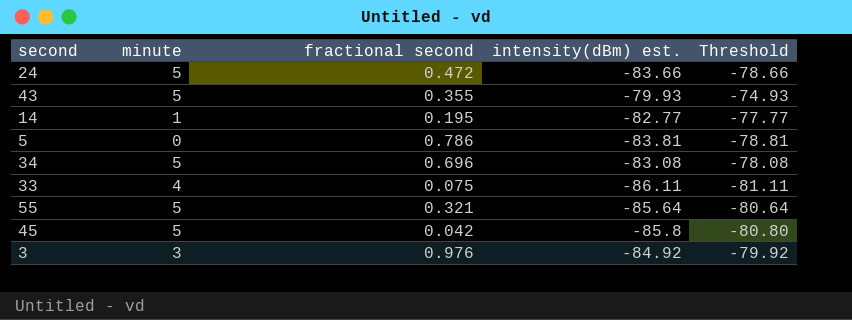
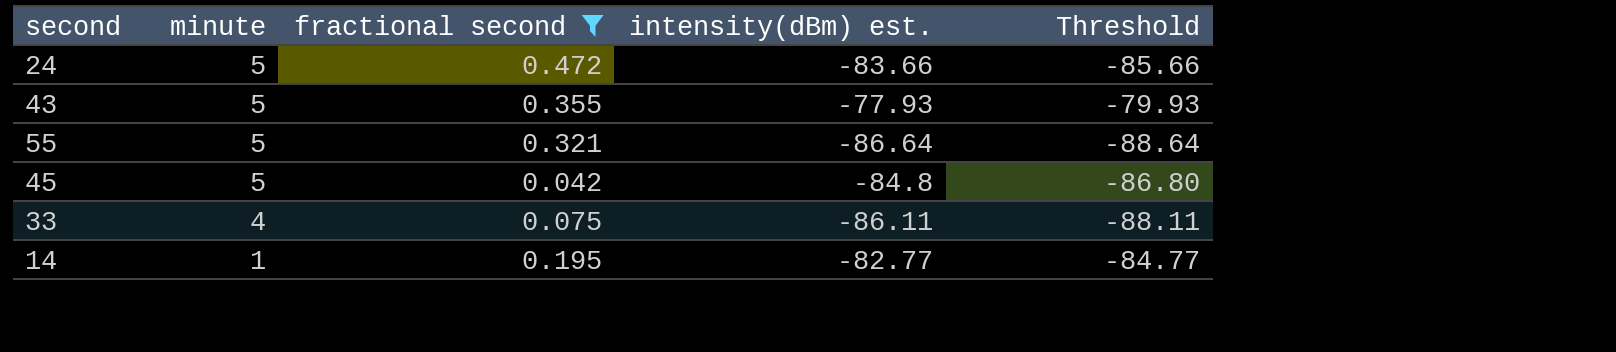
filter: none -> fractional second <= 0.472
row order: none -> minute descending
column Threshold | formula: [intensity(dBm) est.] + 5 -> [intensity(dBm) est.] - 2
43 | intensity(dBm) est.: -79.93 -> -77.93
55 | intensity(dBm) est.: -85.64 -> -86.64
45 | intensity(dBm) est.: -85.8 -> -84.8

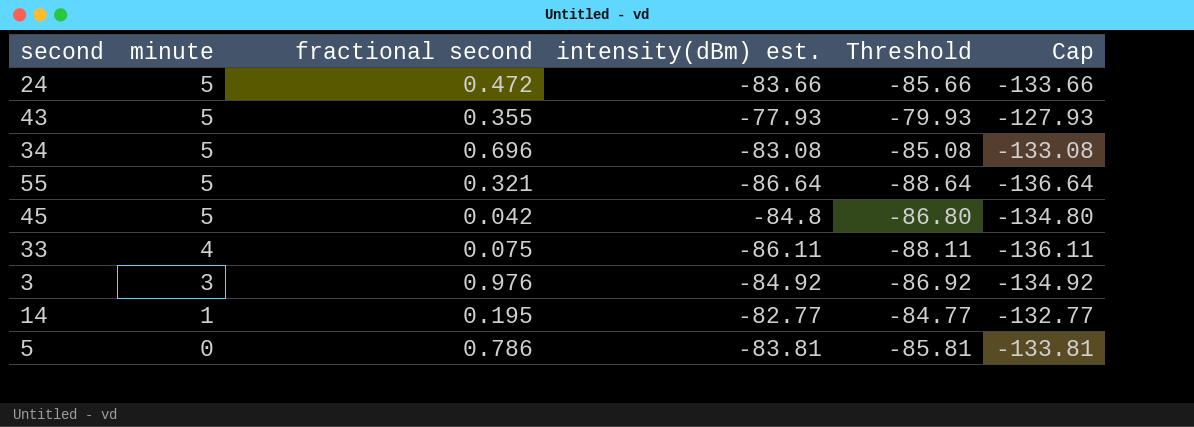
filter: fractional second <= 0.472 -> none
column Cap | formula: none -> [intensity(dBm) est.] - 50

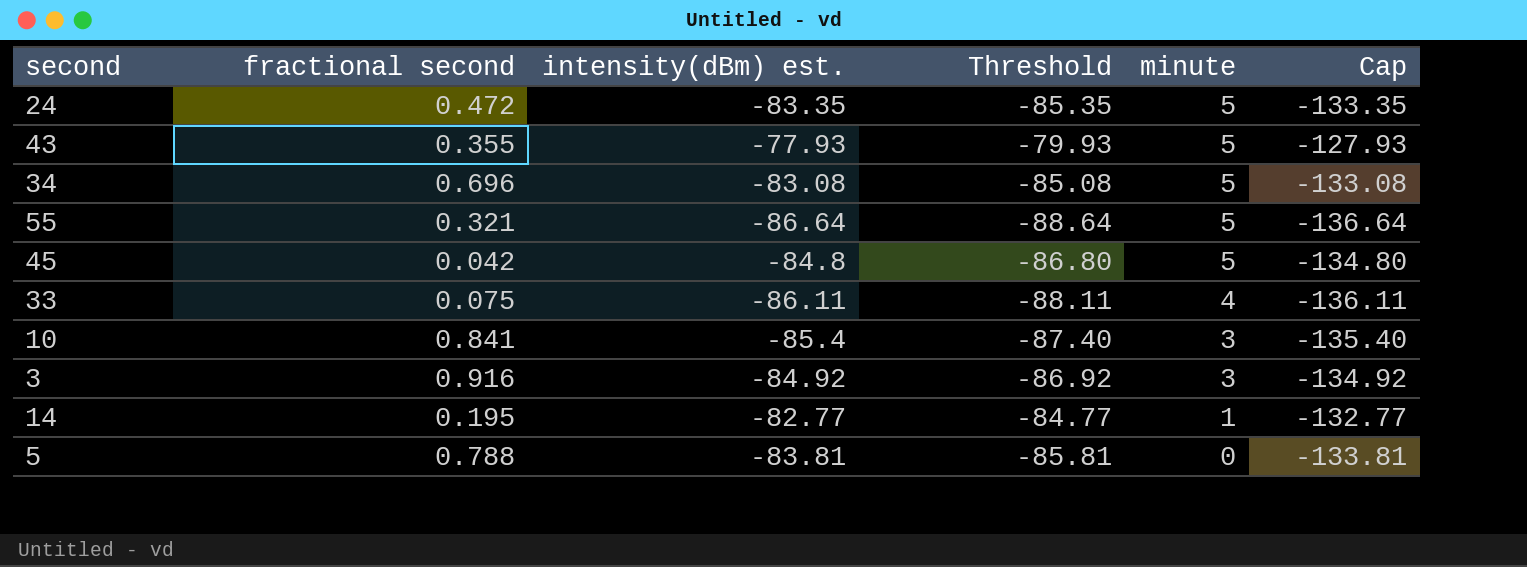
column minute | position: 2 -> 5
24 | intensity(dBm) est.: -83.66 -> -83.35
24 | Threshold: -85.66 -> -85.35
24 | Cap: -133.66 -> -133.35
row 10: none -> 0.841 | -85.4 | -87.40 | 3 | -135.40
3 | fractional second: 0.976 -> 0.916
5 | fractional second: 0.786 -> 0.788

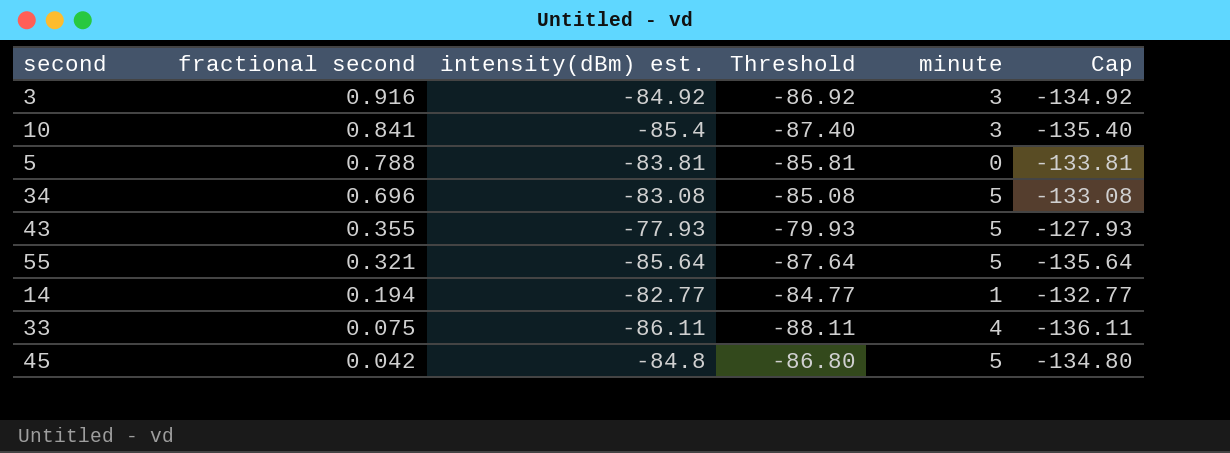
row order: minute descending -> fractional second descending
row 24: 0.472 | -83.35 | -85.35 | 5 | -133.35 -> none
55 | intensity(dBm) est.: -86.64 -> -85.64
55 | Threshold: -88.64 -> -87.64
55 | Cap: -136.64 -> -135.64
14 | fractional second: 0.195 -> 0.194

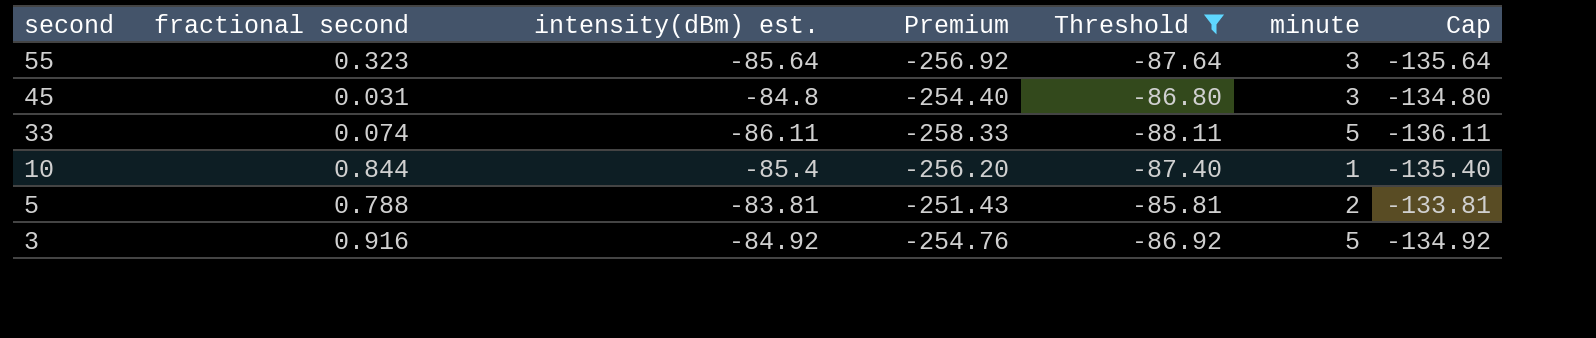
filter: none -> Threshold <= -85.81
row order: fractional second descending -> second descending
column Premium | formula: none -> [intensity(dBm) est.] * 3
55 | fractional second: 0.321 -> 0.323
55 | minute: 5 -> 3
45 | fractional second: 0.042 -> 0.031
45 | minute: 5 -> 3
33 | fractional second: 0.075 -> 0.074
33 | minute: 4 -> 5
10 | fractional second: 0.841 -> 0.844
10 | minute: 3 -> 1
5 | minute: 0 -> 2
3 | minute: 3 -> 5

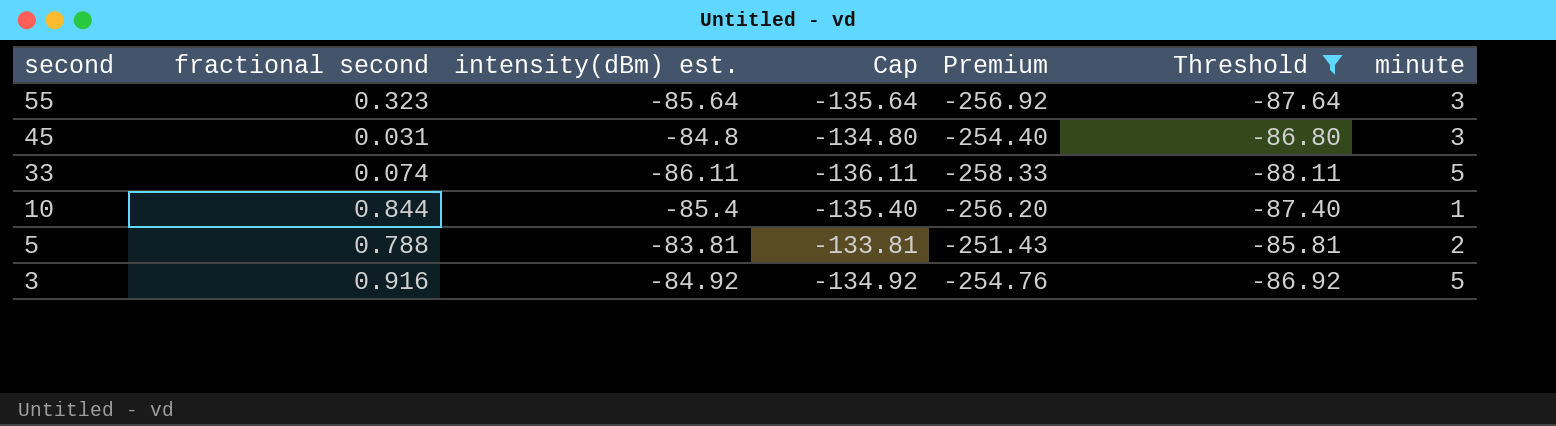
column Cap | position: 7 -> 4

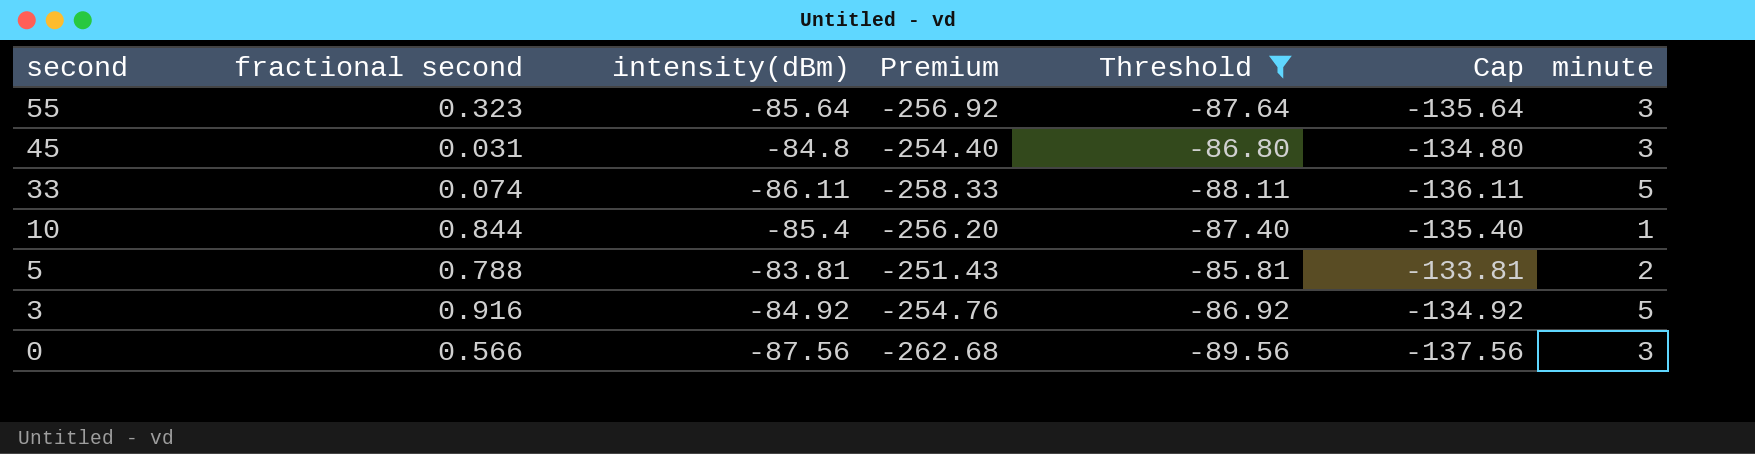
column name: intensity(dBm) est. -> intensity(dBm)
column Cap | position: 4 -> 6
row 0: none -> 0.566 | -87.56 | -262.68 | -89.56 | -137.56 | 3

